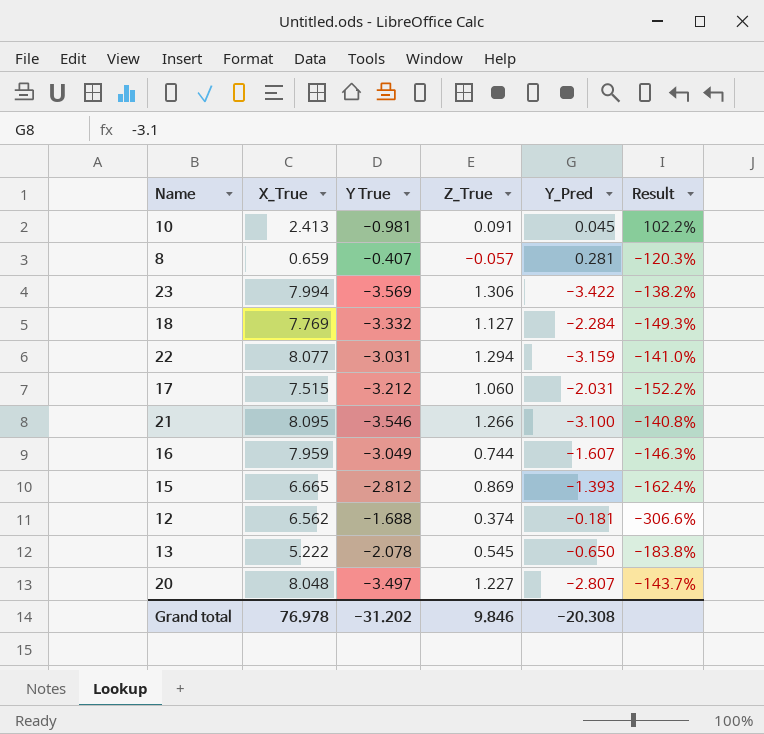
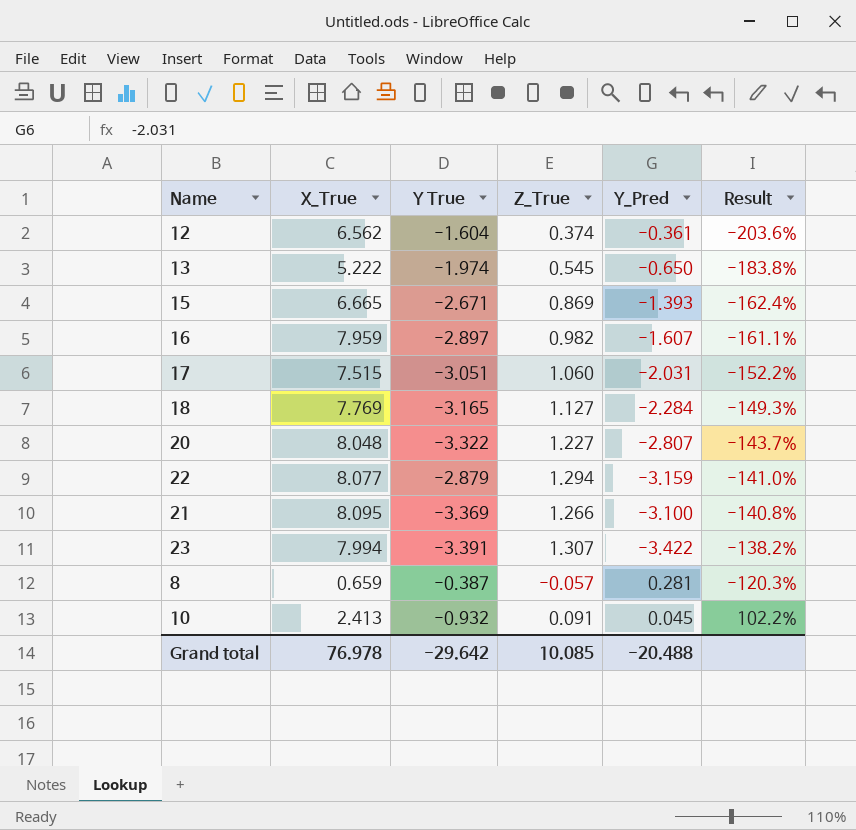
row order: none -> Result ascending
12 | Y True: -1.688 -> -1.604
12 | Y_Pred: -0.181 -> -0.361
12 | Result: -306.6% -> -203.6%
13 | Y True: -2.078 -> -1.974
15 | Y True: -2.812 -> -2.671
16 | Y True: -3.049 -> -2.897
16 | Z_True: 0.744 -> 0.982
16 | Result: -146.3% -> -161.1%
17 | Y True: -3.212 -> -3.051
18 | Y True: -3.332 -> -3.165
20 | Y True: -3.497 -> -3.322
22 | Y True: -3.031 -> -2.879
21 | Y True: -3.546 -> -3.369
23 | Y True: -3.569 -> -3.391
23 | Z_True: 1.306 -> 1.307
8 | Y True: -0.407 -> -0.387
10 | Y True: -0.981 -> -0.932
Grand total | Y True: -31.202 -> -29.642
Grand total | Z_True: 9.846 -> 10.085
Grand total | Y_Pred: -20.308 -> -20.488

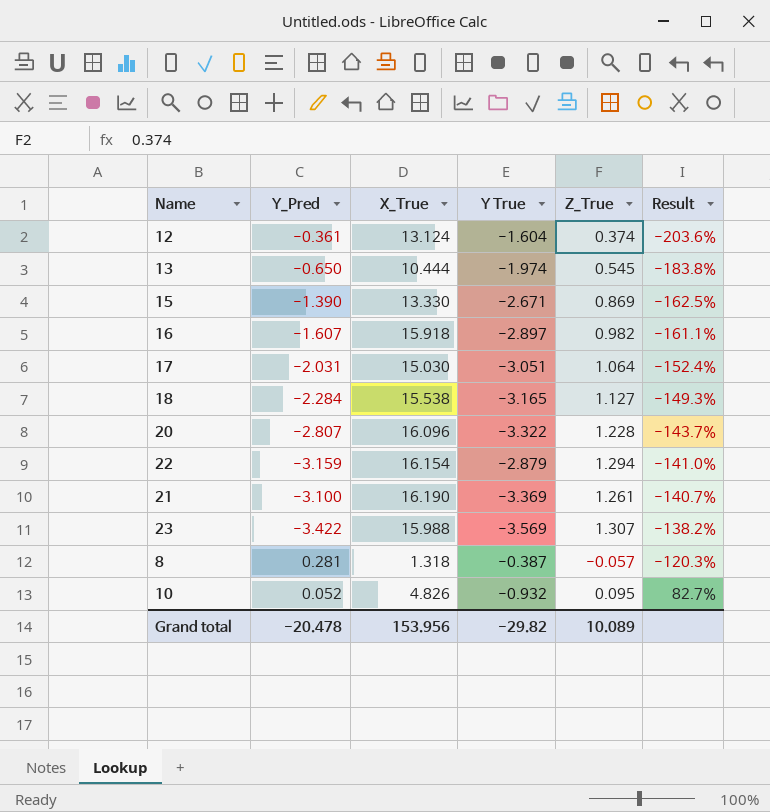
column Y_Pred | position: 5 -> 2
12 | X_True: 6.562 -> 13.124
13 | X_True: 5.222 -> 10.444
15 | Y_Pred: -1.393 -> -1.390
15 | X_True: 6.665 -> 13.330
15 | Result: -162.4% -> -162.5%
16 | X_True: 7.959 -> 15.918
17 | X_True: 7.515 -> 15.030
17 | Z_True: 1.060 -> 1.064
17 | Result: -152.2% -> -152.4%
18 | X_True: 7.769 -> 15.538
20 | X_True: 8.048 -> 16.096
20 | Z_True: 1.227 -> 1.228
22 | X_True: 8.077 -> 16.154
21 | X_True: 8.095 -> 16.190
21 | Z_True: 1.266 -> 1.261
21 | Result: -140.8% -> -140.7%
23 | X_True: 7.994 -> 15.988
23 | Y True: -3.391 -> -3.569
8 | X_True: 0.659 -> 1.318
10 | Y_Pred: 0.045 -> 0.052
10 | X_True: 2.413 -> 4.826
10 | Z_True: 0.091 -> 0.095
10 | Result: 102.2% -> 82.7%
Grand total | Y_Pred: -20.488 -> -20.478
Grand total | X_True: 76.978 -> 153.956
Grand total | Y True: -29.642 -> -29.82
Grand total | Z_True: 10.085 -> 10.089

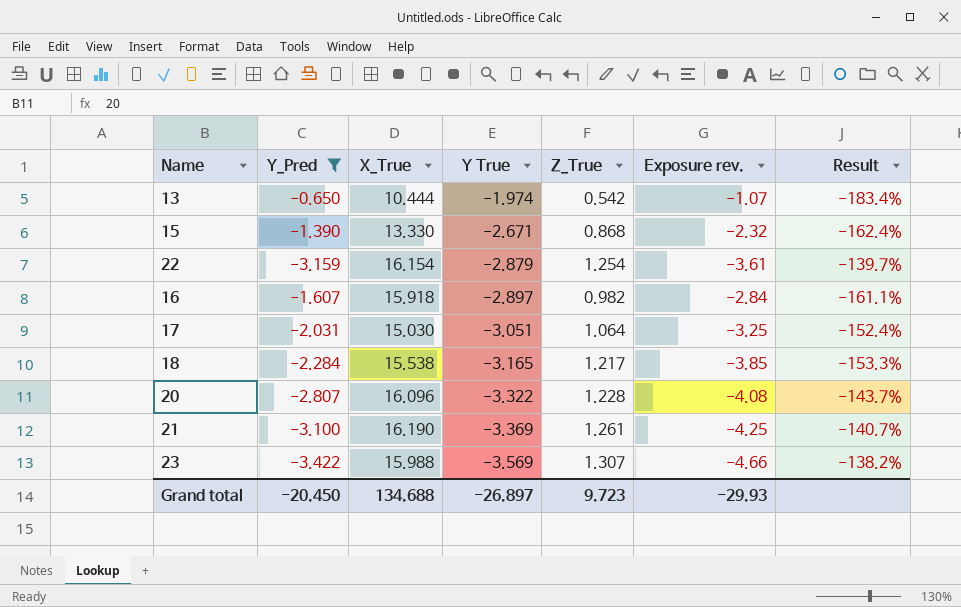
filter: none -> Y_Pred <= -0.650
row order: Result ascending -> Y True descending
column Exposure rev. | formula: none -> [Y True] * [Z_True]
13 | Z_True: 0.545 -> 0.542
13 | Result: -183.8% -> -183.4%
15 | Z_True: 0.869 -> 0.868
15 | Result: -162.5% -> -162.4%
22 | Z_True: 1.294 -> 1.254
22 | Result: -141.0% -> -139.7%
18 | Z_True: 1.127 -> 1.217
18 | Result: -149.3% -> -153.3%
Grand total | Y_Pred: -20.478 -> -20.450
Grand total | X_True: 153.956 -> 134.688
Grand total | Y True: -29.82 -> -26.897
Grand total | Z_True: 10.089 -> 9.723

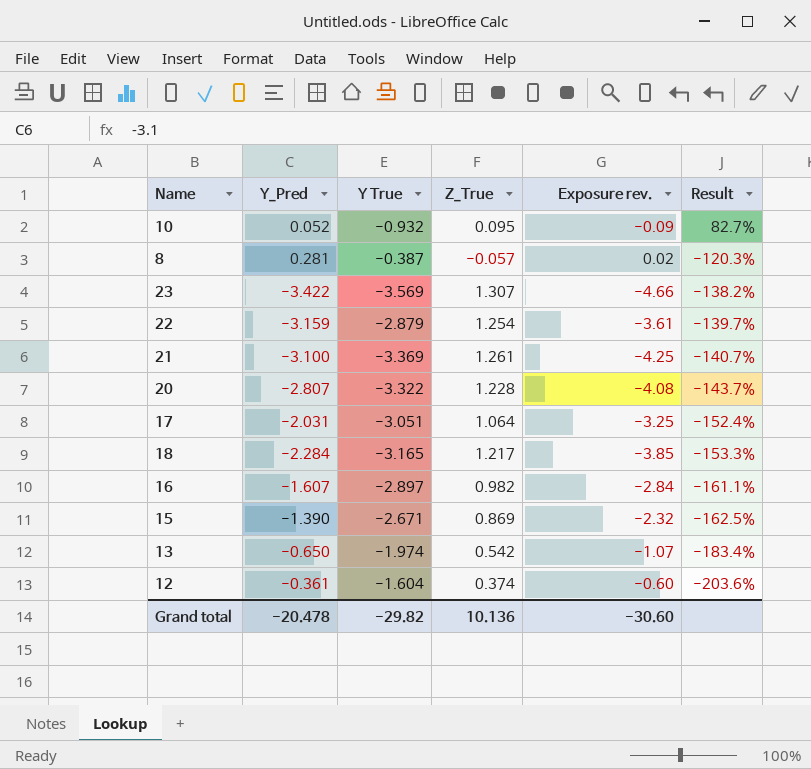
filter: Y_Pred <= -0.650 -> none
row order: Y True descending -> Result descending
column X_True | position: 3 -> none
15 | Z_True: 0.868 -> 0.869
15 | Result: -162.4% -> -162.5%
Grand total | Y_Pred: -20.450 -> -20.478
Grand total | Y True: -26.897 -> -29.82
Grand total | Z_True: 9.723 -> 10.136
Grand total | Exposure rev.: -29.93 -> -30.60

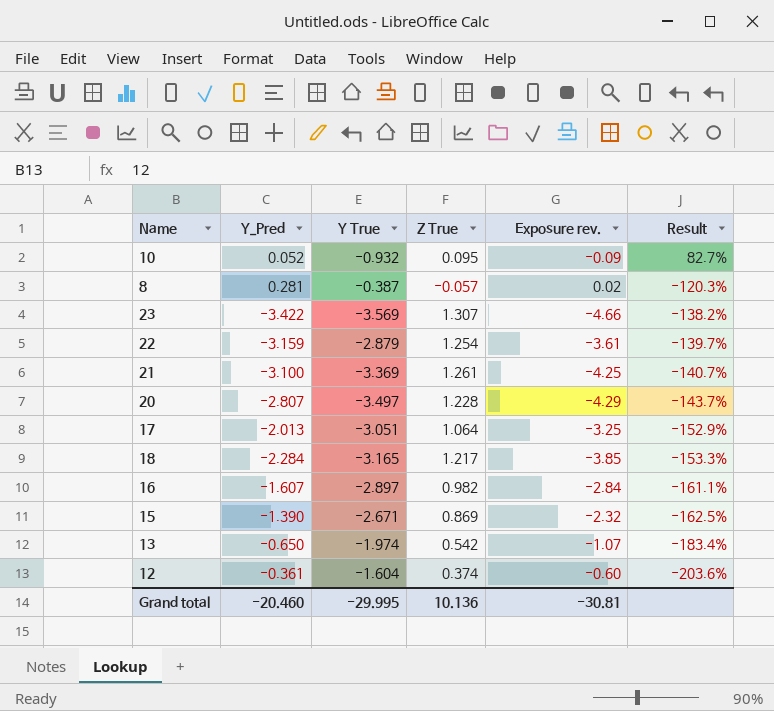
column name: Z_True -> Z True
20 | Y True: -3.322 -> -3.497
20 | Exposure rev.: -4.08 -> -4.29
17 | Y_Pred: -2.031 -> -2.013
17 | Result: -152.4% -> -152.9%
Grand total | Y_Pred: -20.478 -> -20.460
Grand total | Y True: -29.82 -> -29.995
Grand total | Exposure rev.: -30.60 -> -30.81

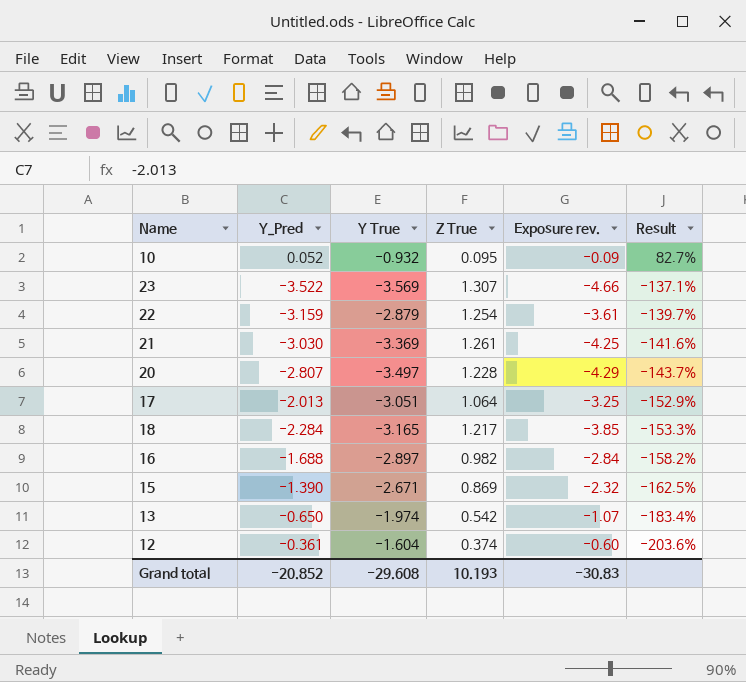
row 8: 0.281 | -0.387 | -0.057 | 0.02 | -120.3% -> none
23 | Y_Pred: -3.422 -> -3.522
23 | Result: -138.2% -> -137.1%
21 | Y_Pred: -3.100 -> -3.030
21 | Result: -140.7% -> -141.6%
16 | Y_Pred: -1.607 -> -1.688
16 | Result: -161.1% -> -158.2%
Grand total | Y_Pred: -20.460 -> -20.852
Grand total | Y True: -29.995 -> -29.608
Grand total | Z True: 10.136 -> 10.193
Grand total | Exposure rev.: -30.81 -> -30.83

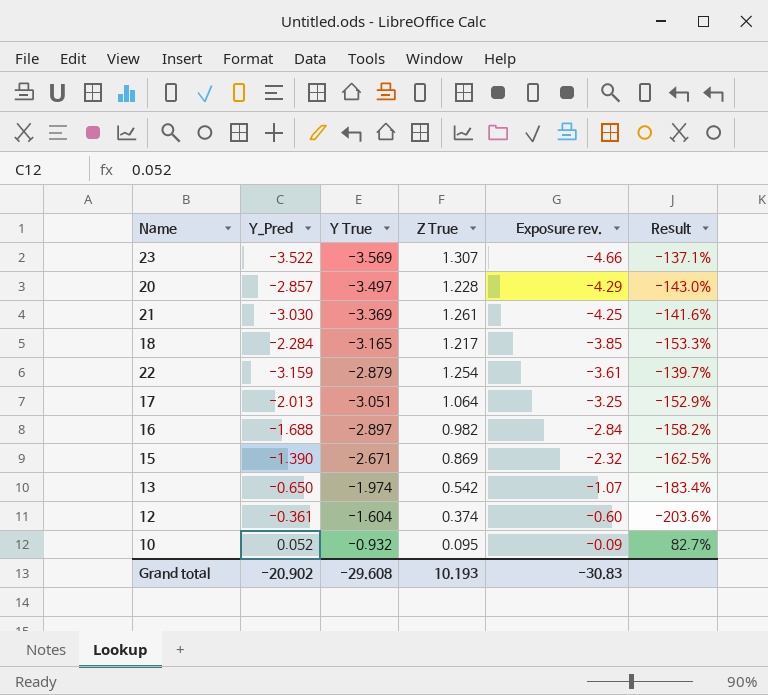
row order: Result descending -> Exposure rev. ascending
20 | Y_Pred: -2.807 -> -2.857
20 | Result: -143.7% -> -143.0%
Grand total | Y_Pred: -20.852 -> -20.902

